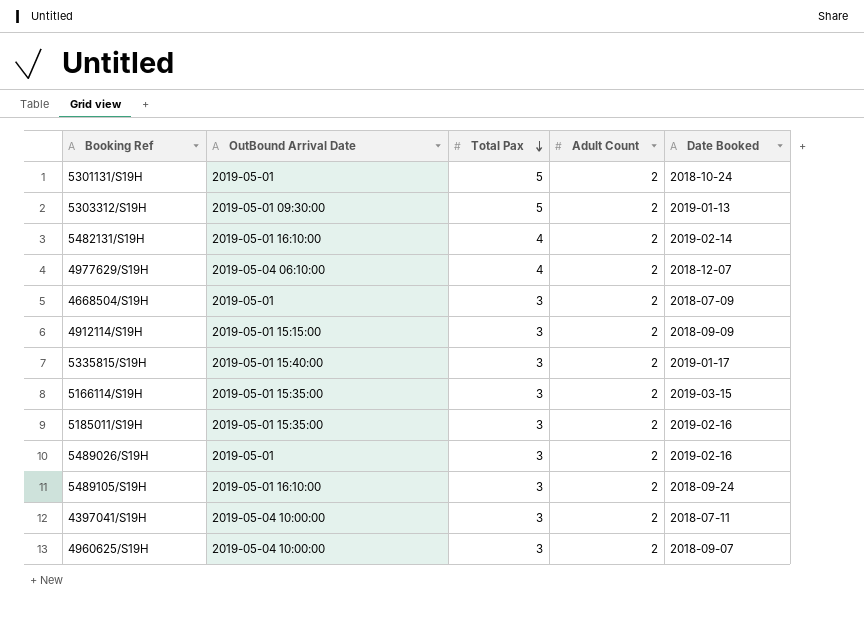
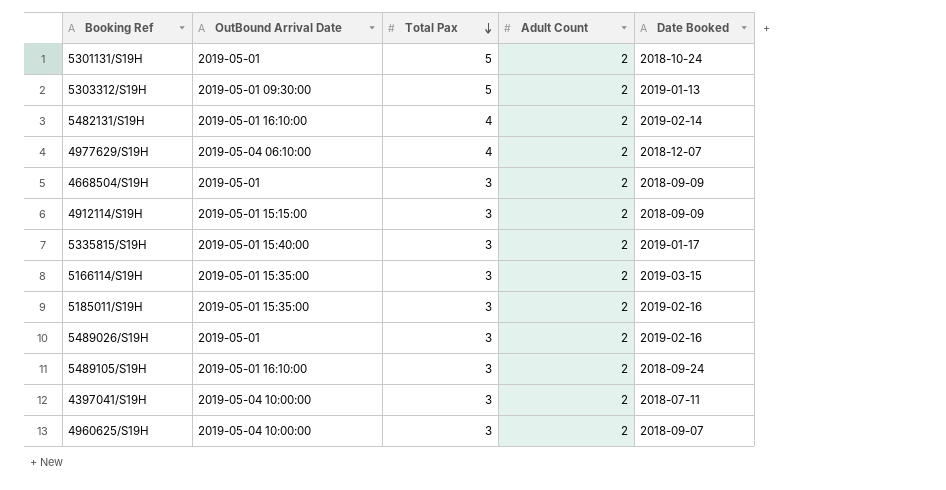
4668504/S19H | Date Booked: 2018-07-09 -> 2018-09-09

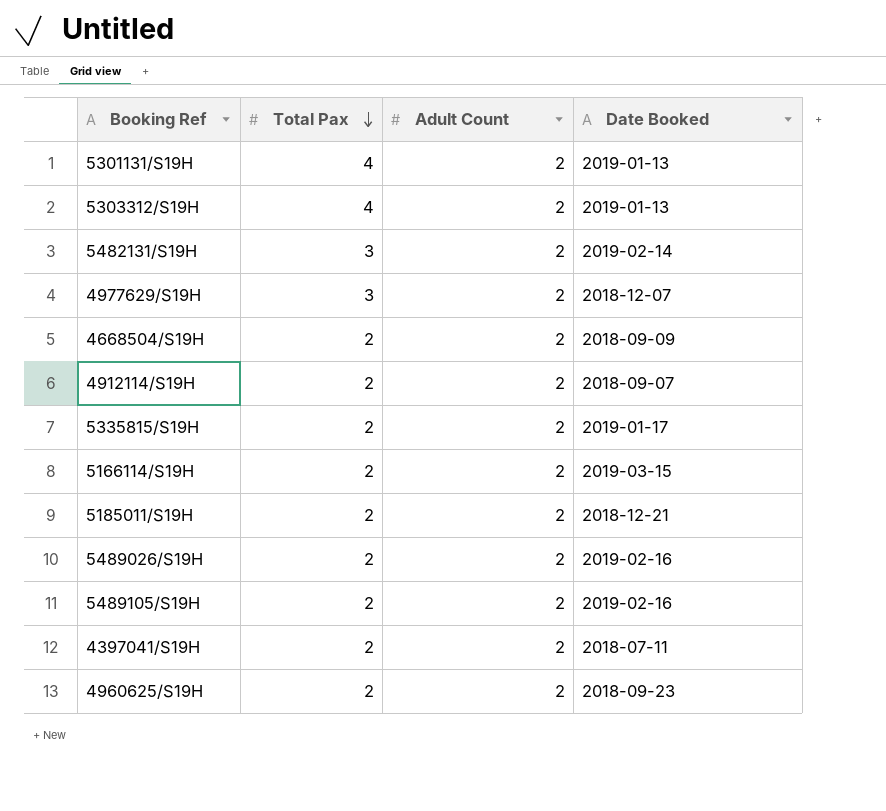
column OutBound Arrival Date | position: 2 -> none
5301131/S19H | Total Pax: 5 -> 4
5301131/S19H | Date Booked: 2018-10-24 -> 2019-01-13
5303312/S19H | Total Pax: 5 -> 4
5482131/S19H | Total Pax: 4 -> 3
4977629/S19H | Total Pax: 4 -> 3
4668504/S19H | Total Pax: 3 -> 2
4912114/S19H | Total Pax: 3 -> 2
4912114/S19H | Date Booked: 2018-09-09 -> 2018-09-07
5335815/S19H | Total Pax: 3 -> 2
5166114/S19H | Total Pax: 3 -> 2
5185011/S19H | Total Pax: 3 -> 2
5185011/S19H | Date Booked: 2019-02-16 -> 2018-12-21
5489026/S19H | Total Pax: 3 -> 2
5489105/S19H | Total Pax: 3 -> 2
5489105/S19H | Date Booked: 2018-09-24 -> 2019-02-16
4397041/S19H | Total Pax: 3 -> 2
4960625/S19H | Total Pax: 3 -> 2
4960625/S19H | Date Booked: 2018-09-07 -> 2018-09-23

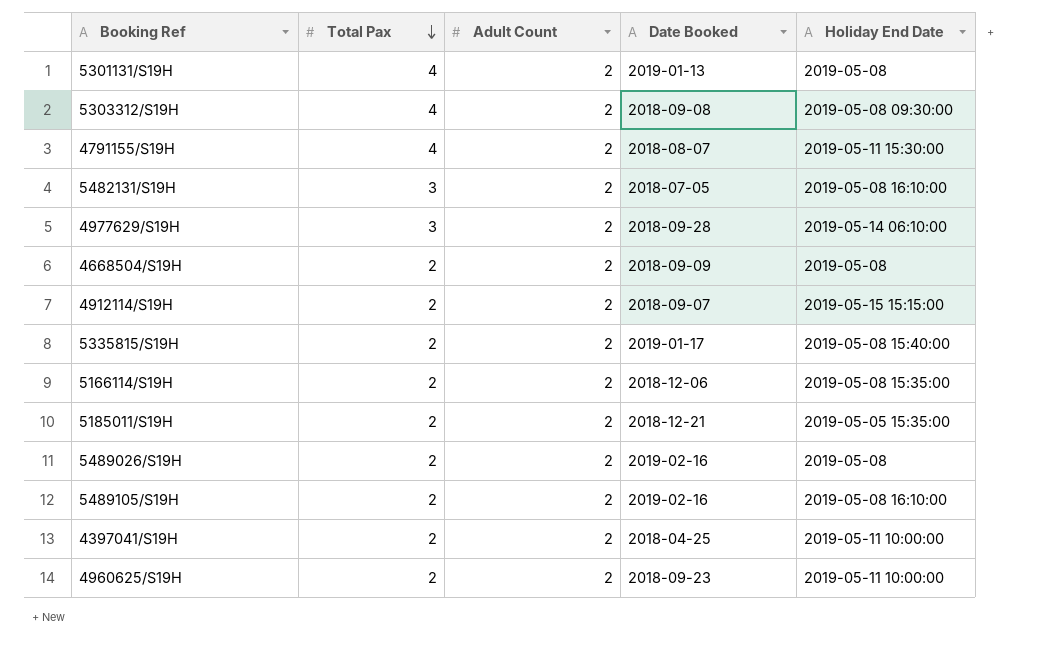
column Holiday End Date | position: none -> 5
5303312/S19H | Date Booked: 2019-01-13 -> 2018-09-08
row 4791155/S19H: none -> 4 | 2 | 2018-08-07 | 2019-05-11 15:30:00
5482131/S19H | Date Booked: 2019-02-14 -> 2018-07-05
4977629/S19H | Date Booked: 2018-12-07 -> 2018-09-28
5166114/S19H | Date Booked: 2019-03-15 -> 2018-12-06
4397041/S19H | Date Booked: 2018-07-11 -> 2018-04-25

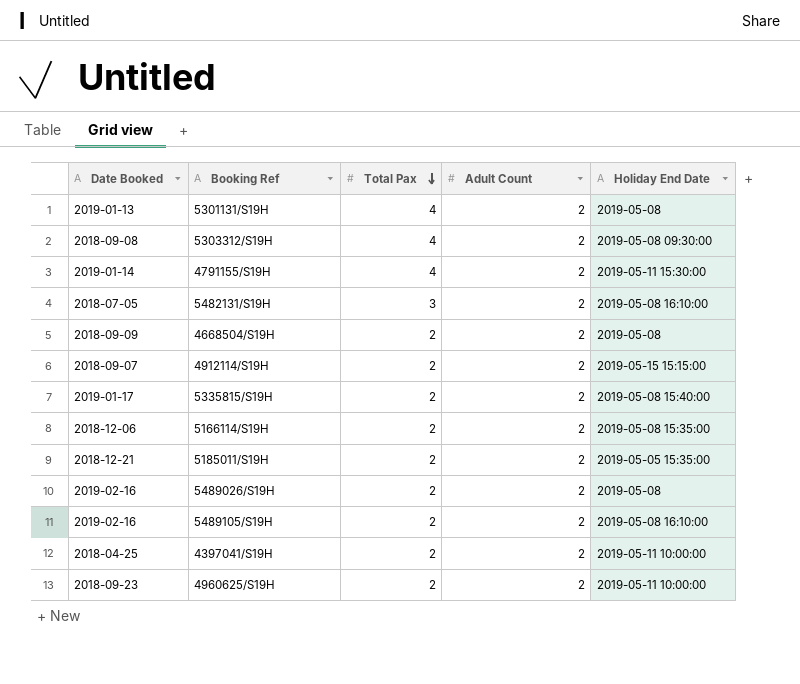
column Date Booked | position: 4 -> 1
row 4977629/S19H: 3 | 2 | 2018-09-28 | 2019-05-14 06:10:00 -> none
4791155/S19H | Date Booked: 2018-08-07 -> 2019-01-14

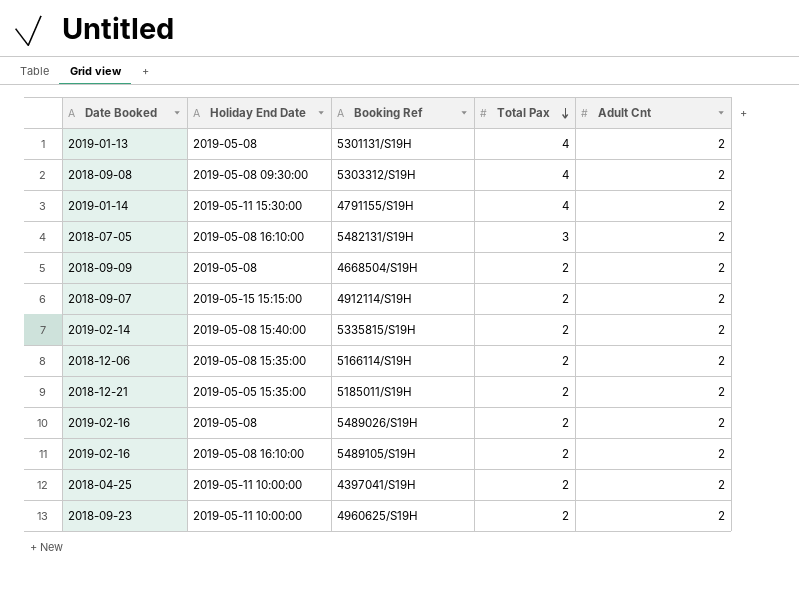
column Holiday End Date | position: 5 -> 2
column name: Adult Count -> Adult Cnt
5335815/S19H | Date Booked: 2019-01-17 -> 2019-02-14

